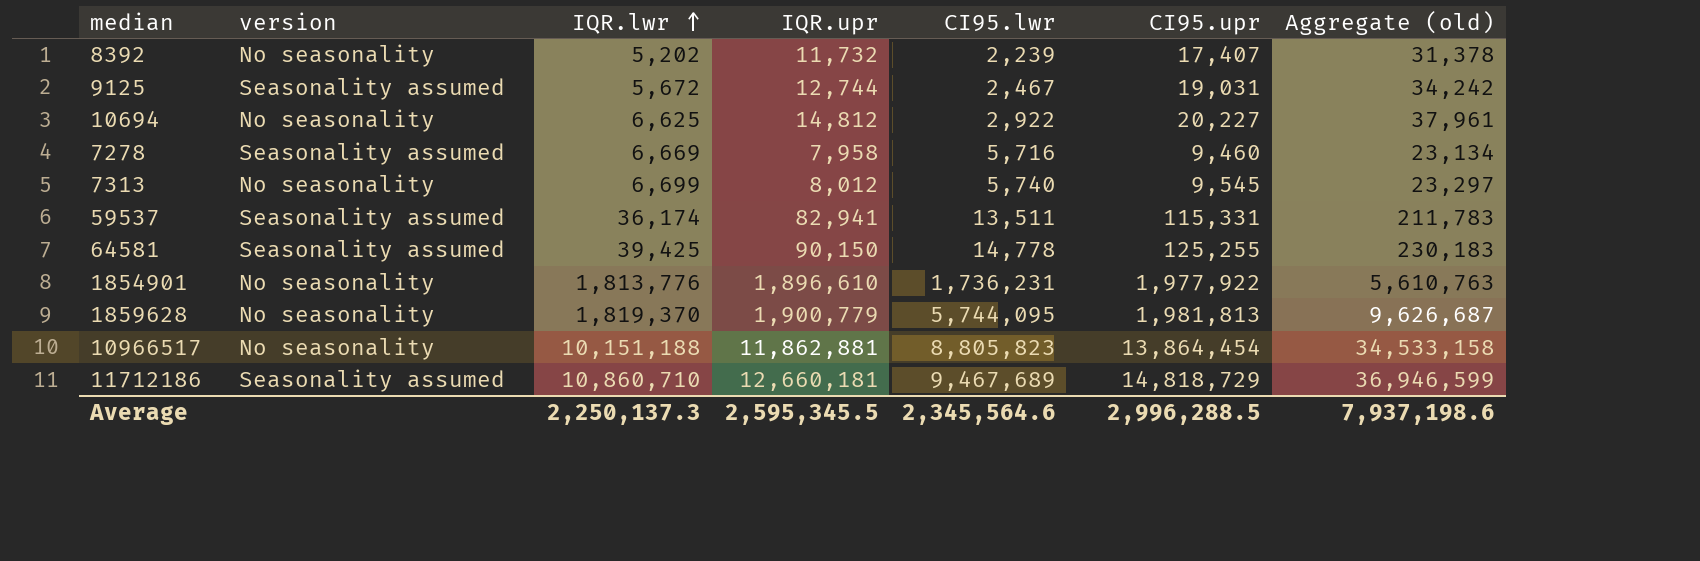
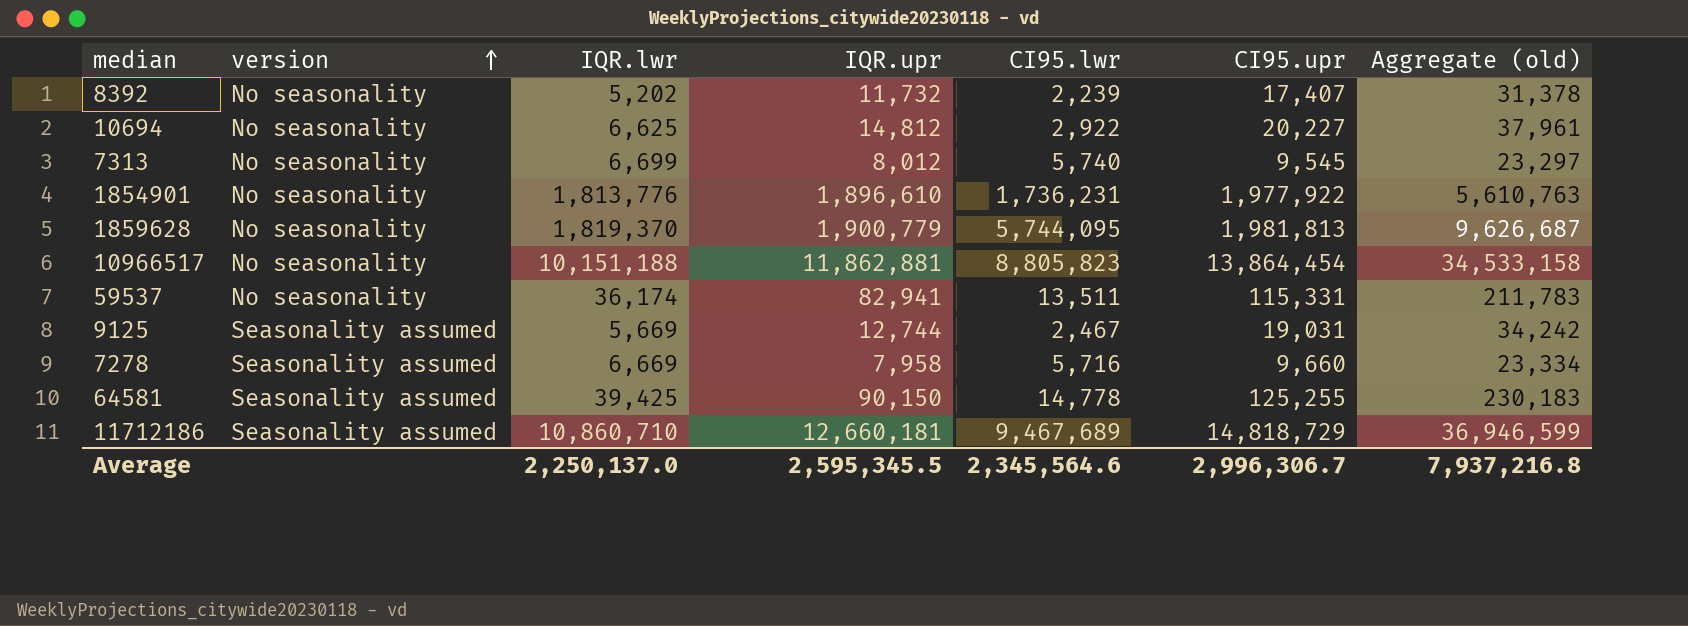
row order: IQR.lwr ascending -> version ascending
59537 | version: Seasonality assumed -> No seasonality
9125 | IQR.lwr: 5,672 -> 5,669
7278 | CI95.upr: 9,460 -> 9,660
7278 | Aggregate (old): 23,134 -> 23,334
Average | IQR.lwr: 2,250,137.3 -> 2,250,137.0
Average | CI95.upr: 2,996,288.5 -> 2,996,306.7
Average | Aggregate (old): 7,937,198.6 -> 7,937,216.8

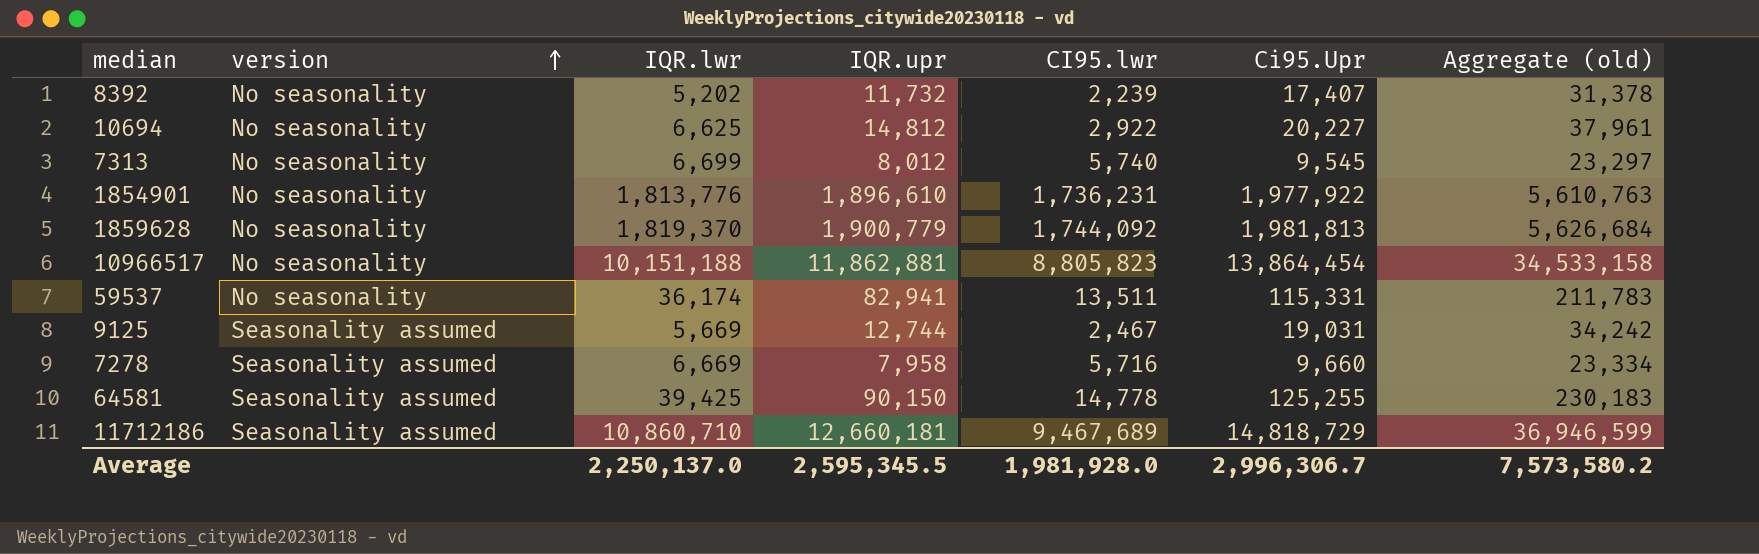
column name: CI95.upr -> Ci95.Upr
1859628 | CI95.lwr: 5,744,095 -> 1,744,092
1859628 | Aggregate (old): 9,626,687 -> 5,626,684
Average | CI95.lwr: 2,345,564.6 -> 1,981,928.0
Average | Aggregate (old): 7,937,216.8 -> 7,573,580.2

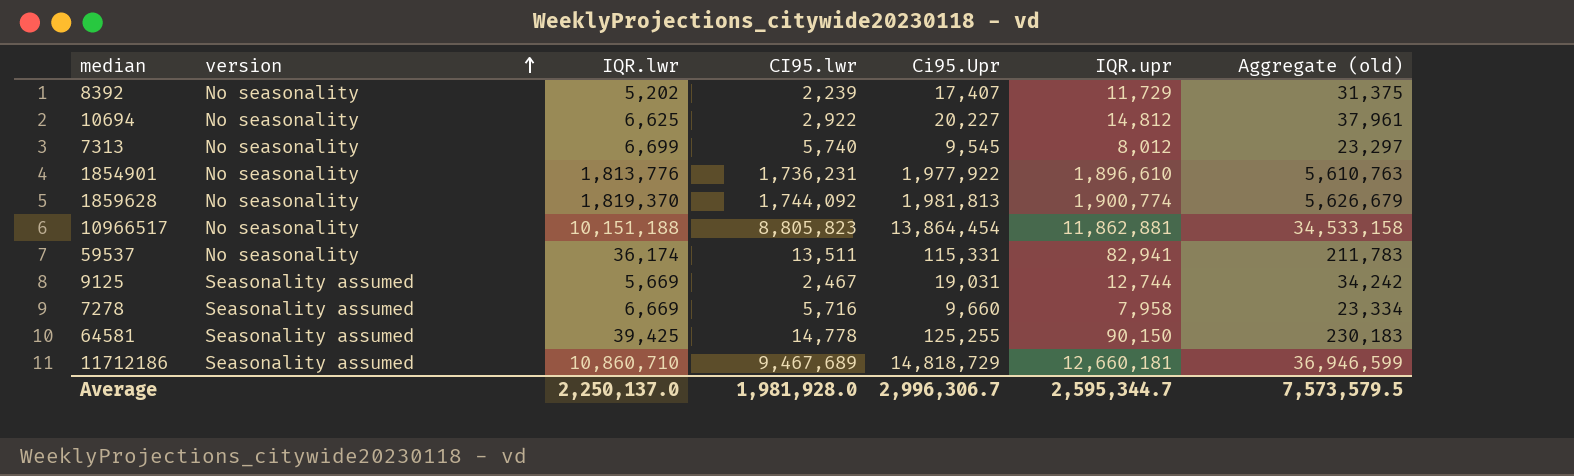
column IQR.upr | position: 4 -> 6
8392 | IQR.upr: 11,732 -> 11,729
8392 | Aggregate (old): 31,378 -> 31,375
1859628 | IQR.upr: 1,900,779 -> 1,900,774
1859628 | Aggregate (old): 5,626,684 -> 5,626,679
Average | IQR.upr: 2,595,345.5 -> 2,595,344.7
Average | Aggregate (old): 7,573,580.2 -> 7,573,579.5

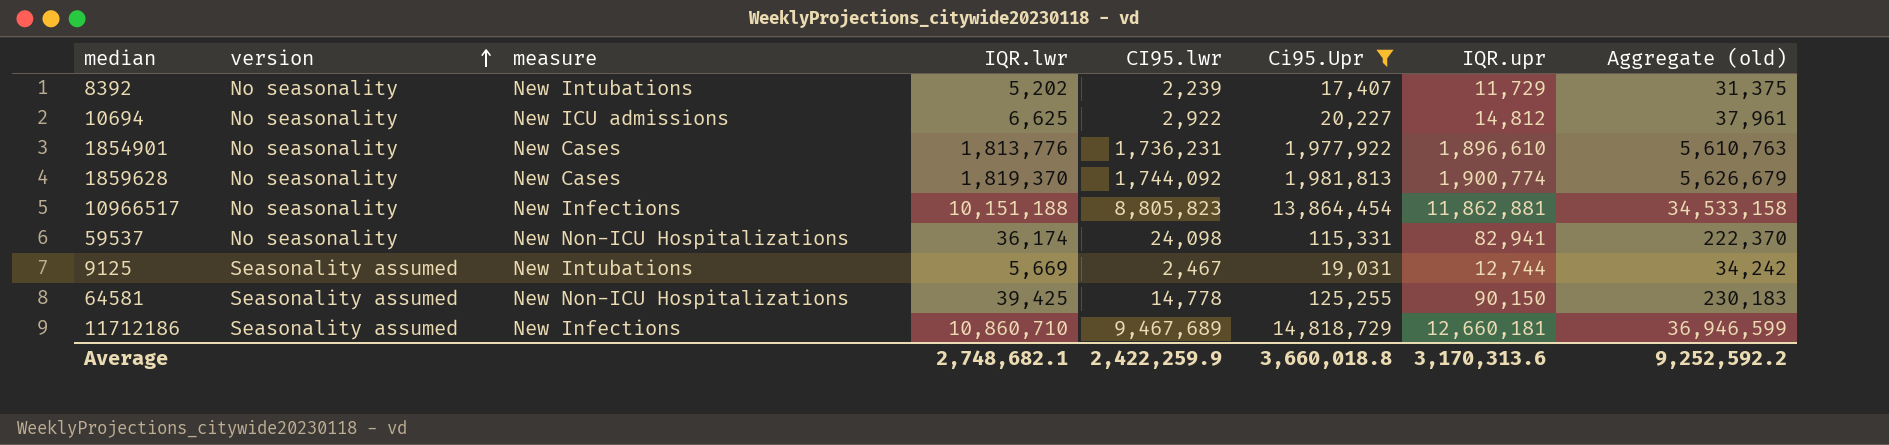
filter: none -> Ci95.Upr >= 17,407
column measure | position: none -> 3
59537 | CI95.lwr: 13,511 -> 24,098
59537 | Aggregate (old): 211,783 -> 222,370
Average | IQR.lwr: 2,250,137.0 -> 2,748,682.1
Average | CI95.lwr: 1,981,928.0 -> 2,422,259.9
Average | Ci95.Upr: 2,996,306.7 -> 3,660,018.8
Average | IQR.upr: 2,595,344.7 -> 3,170,313.6
Average | Aggregate (old): 7,573,579.5 -> 9,252,592.2

